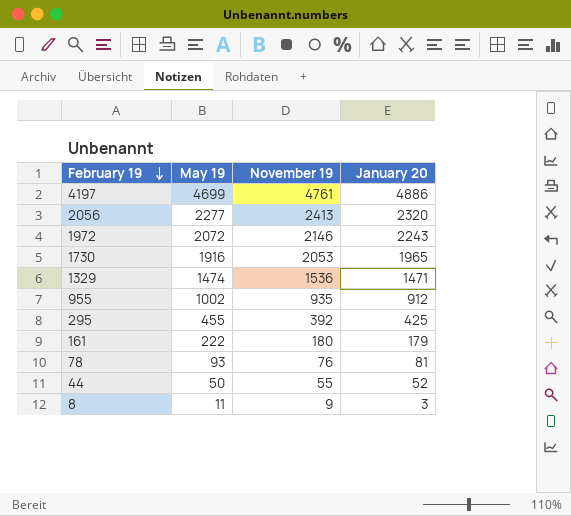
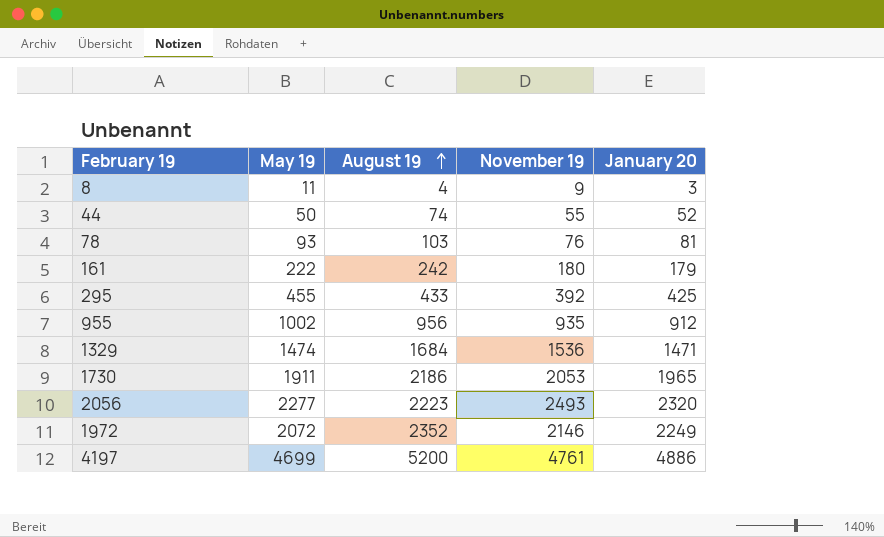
row order: February 19 descending -> August 19 ascending
column August 19 | position: none -> 3
1730 | May 19: 1916 -> 1911
2056 | November 19: 2413 -> 2493
1972 | January 20: 2243 -> 2249

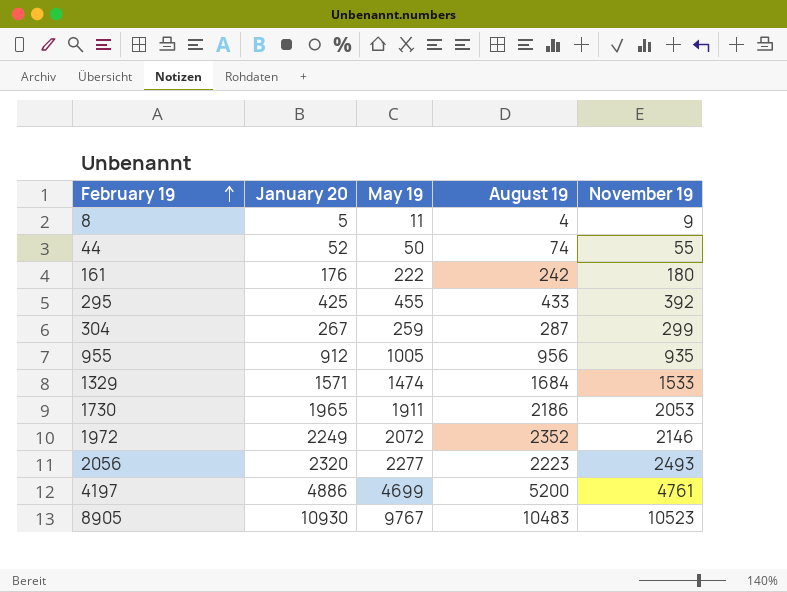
row order: August 19 ascending -> February 19 ascending
column January 20 | position: 5 -> 2
row 78: 93 | 103 | 76 | 81 -> none
8 | January 20: 3 -> 5
161 | January 20: 179 -> 176
row 304: none -> 267 | 259 | 287 | 299
955 | May 19: 1002 -> 1005
1329 | January 20: 1471 -> 1571
1329 | November 19: 1536 -> 1533
row 8905: none -> 10930 | 9767 | 10483 | 10523

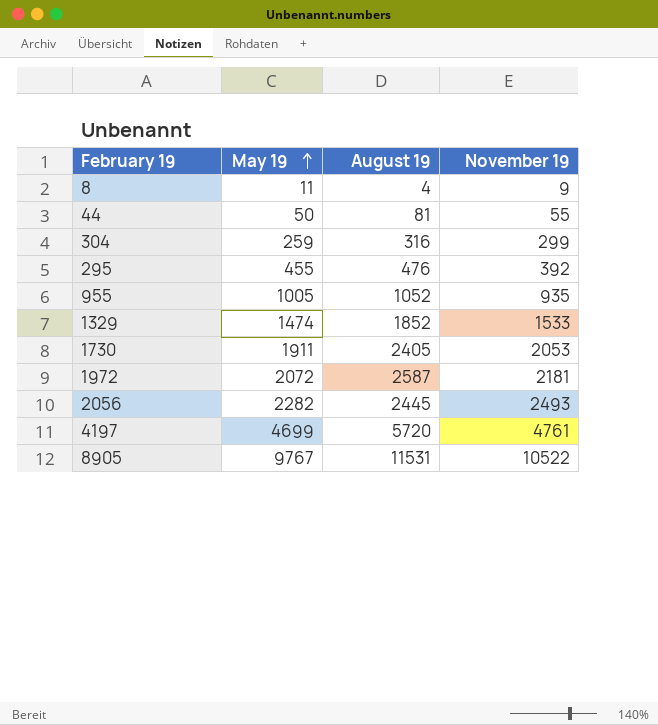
row order: February 19 ascending -> May 19 ascending
column January 20 | position: 2 -> none
row 161: 176 | 222 | 242 | 180 -> none
44 | August 19: 74 -> 81
304 | August 19: 287 -> 316
295 | August 19: 433 -> 476
955 | August 19: 956 -> 1052
1329 | August 19: 1684 -> 1852
1730 | August 19: 2186 -> 2405
1972 | August 19: 2352 -> 2587
1972 | November 19: 2146 -> 2181
2056 | May 19: 2277 -> 2282
2056 | August 19: 2223 -> 2445
4197 | August 19: 5200 -> 5720
8905 | August 19: 10483 -> 11531
8905 | November 19: 10523 -> 10522

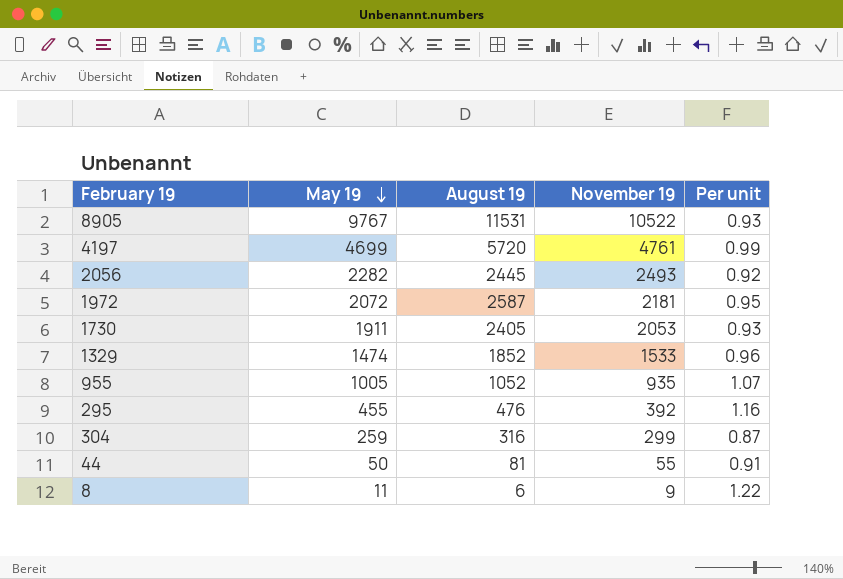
row order: May 19 ascending -> May 19 descending
column Per unit | formula: none -> [May 19] / [November 19]
8 | August 19: 4 -> 6

